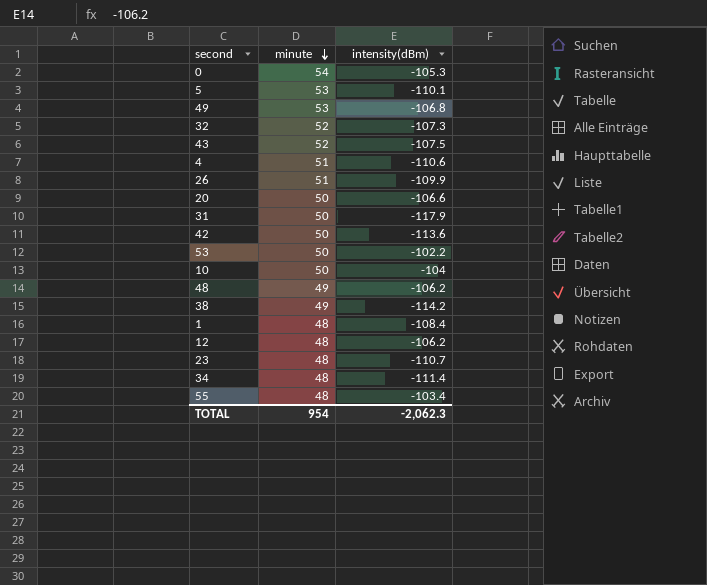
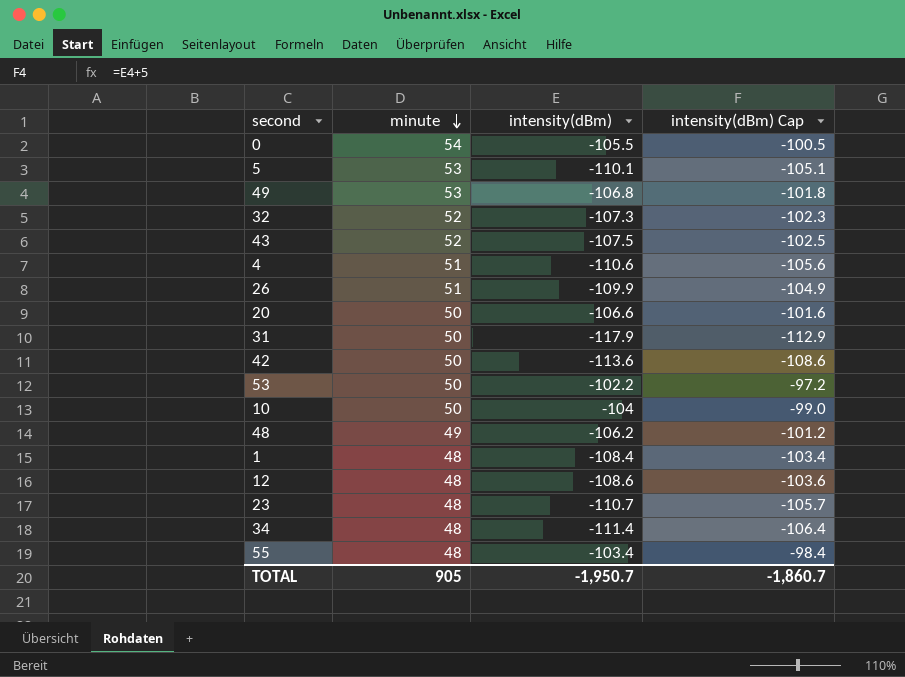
column intensity(dBm) Cap | formula: none -> [intensity(dBm)] + 5
row 38: 49 | -114.2 -> none
0 | intensity(dBm): -105.3 -> -105.5
12 | intensity(dBm): -106.2 -> -108.6
TOTAL | minute: 954 -> 905
TOTAL | intensity(dBm): -2,062.3 -> -1,950.7

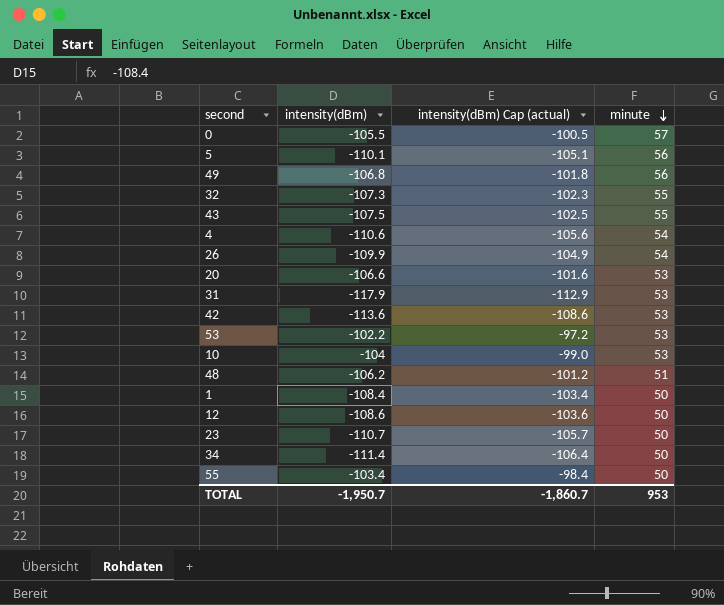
column name: intensity(dBm) Cap -> intensity(dBm) Cap (actual)
column minute | position: 2 -> 4
0 | minute: 54 -> 57
5 | minute: 53 -> 56
49 | minute: 53 -> 56
32 | minute: 52 -> 55
43 | minute: 52 -> 55
4 | minute: 51 -> 54
26 | minute: 51 -> 54
20 | minute: 50 -> 53
31 | minute: 50 -> 53
42 | minute: 50 -> 53
53 | minute: 50 -> 53
10 | minute: 50 -> 53
48 | minute: 49 -> 51
1 | minute: 48 -> 50
12 | minute: 48 -> 50
23 | minute: 48 -> 50
34 | minute: 48 -> 50
55 | minute: 48 -> 50
TOTAL | minute: 905 -> 953

